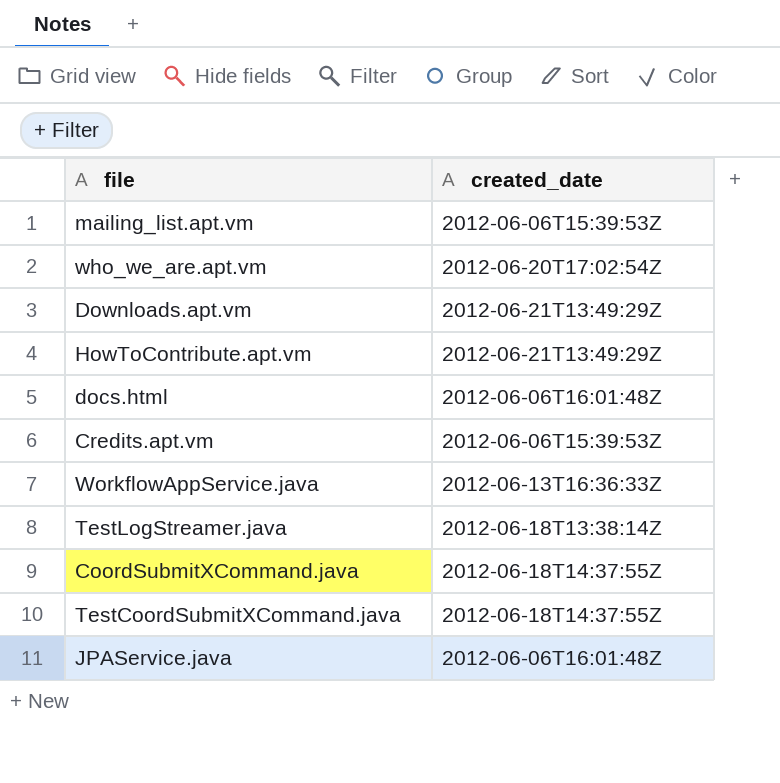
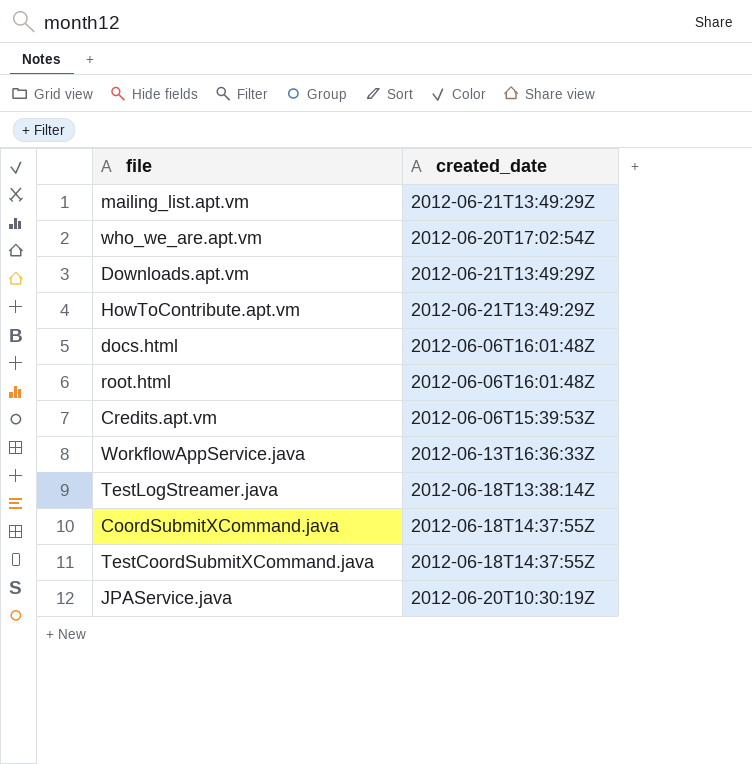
mailing_list.apt.vm | created_date: 2012-06-06T15:39:53Z -> 2012-06-21T13:49:29Z
row root.html: none -> 2012-06-06T16:01:48Z
JPAService.java | created_date: 2012-06-06T16:01:48Z -> 2012-06-20T10:30:19Z

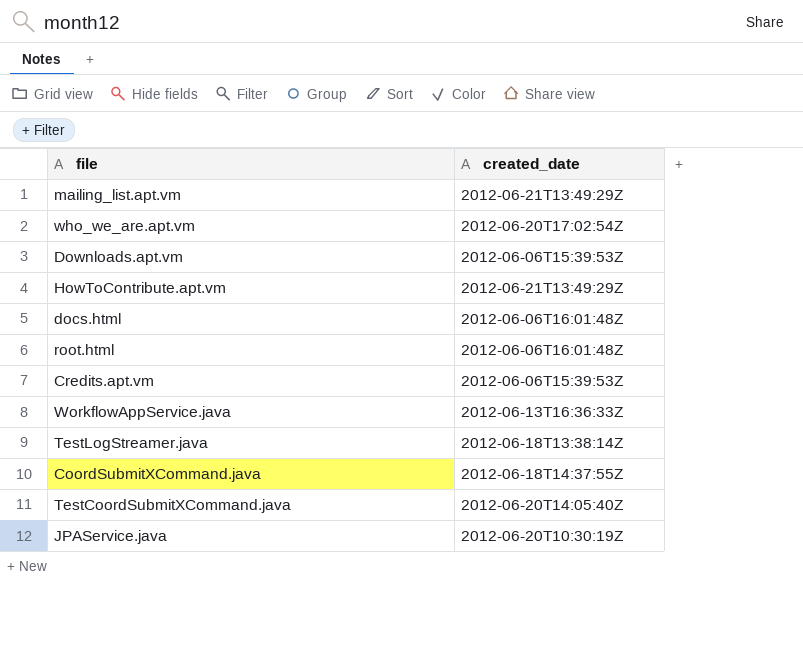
Downloads.apt.vm | created_date: 2012-06-21T13:49:29Z -> 2012-06-06T15:39:53Z
TestCoordSubmitXCommand.java | created_date: 2012-06-18T14:37:55Z -> 2012-06-20T14:05:40Z

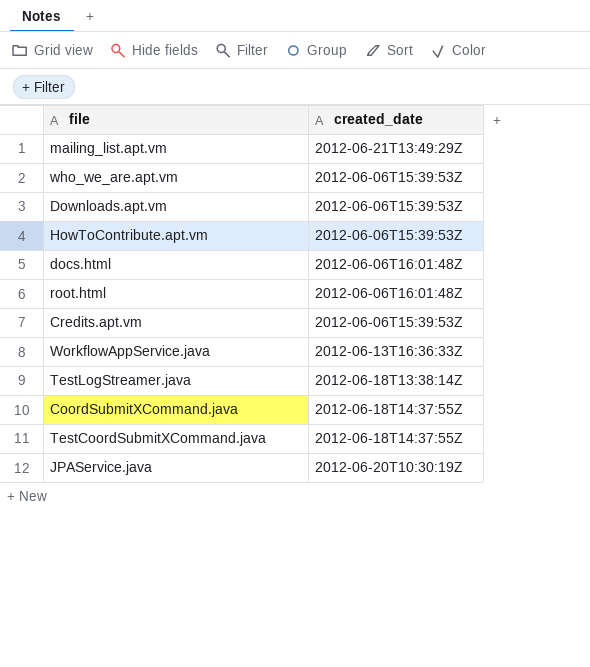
who_we_are.apt.vm | created_date: 2012-06-20T17:02:54Z -> 2012-06-06T15:39:53Z
HowToContribute.apt.vm | created_date: 2012-06-21T13:49:29Z -> 2012-06-06T15:39:53Z
TestCoordSubmitXCommand.java | created_date: 2012-06-20T14:05:40Z -> 2012-06-18T14:37:55Z

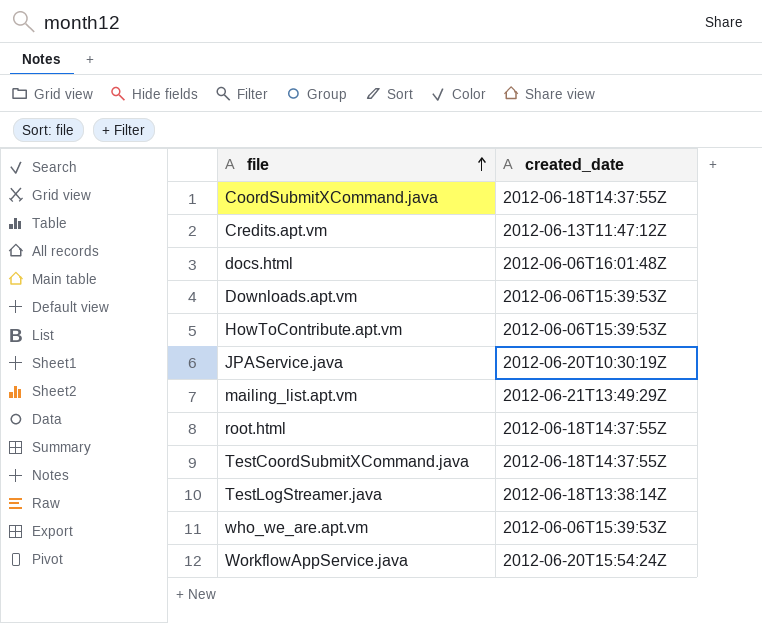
row order: none -> file ascending
Credits.apt.vm | created_date: 2012-06-06T15:39:53Z -> 2012-06-13T11:47:12Z
root.html | created_date: 2012-06-06T16:01:48Z -> 2012-06-18T14:37:55Z
WorkflowAppService.java | created_date: 2012-06-13T16:36:33Z -> 2012-06-20T15:54:24Z

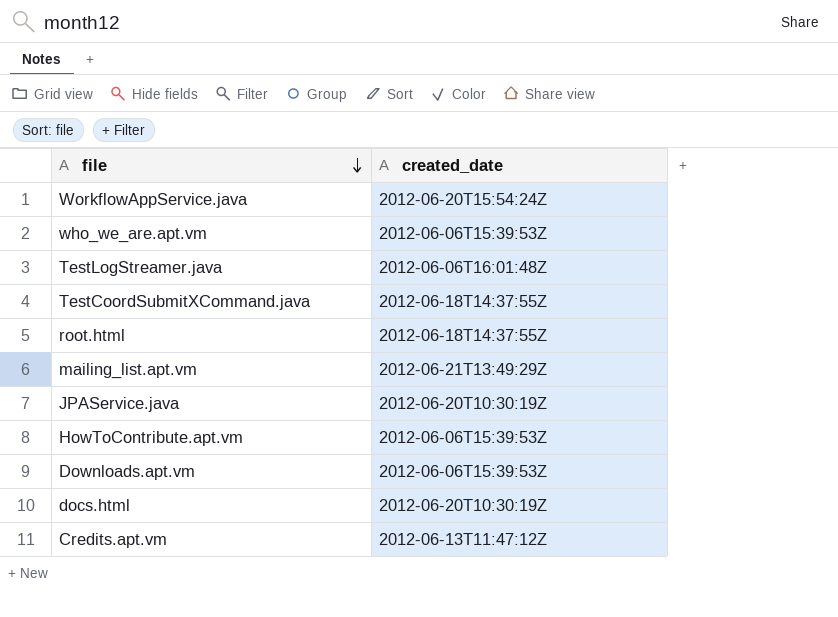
row order: file ascending -> file descending
row CoordSubmitXCommand.java: 2012-06-18T14:37:55Z -> none
TestLogStreamer.java | created_date: 2012-06-18T13:38:14Z -> 2012-06-06T16:01:48Z
docs.html | created_date: 2012-06-06T16:01:48Z -> 2012-06-20T10:30:19Z

